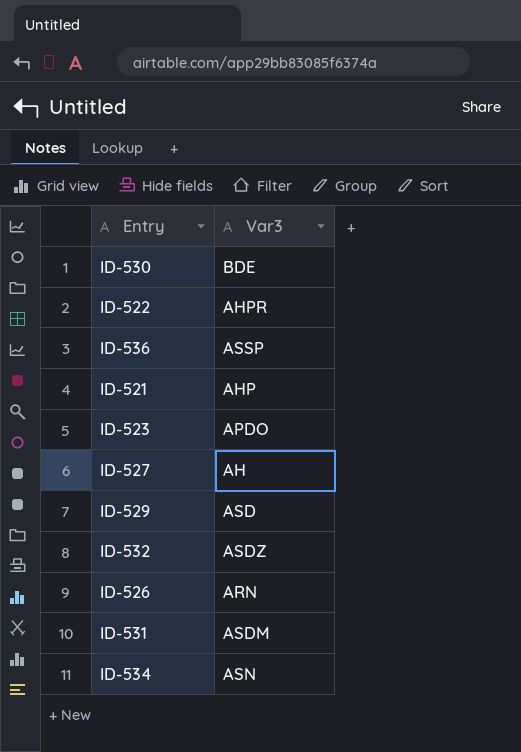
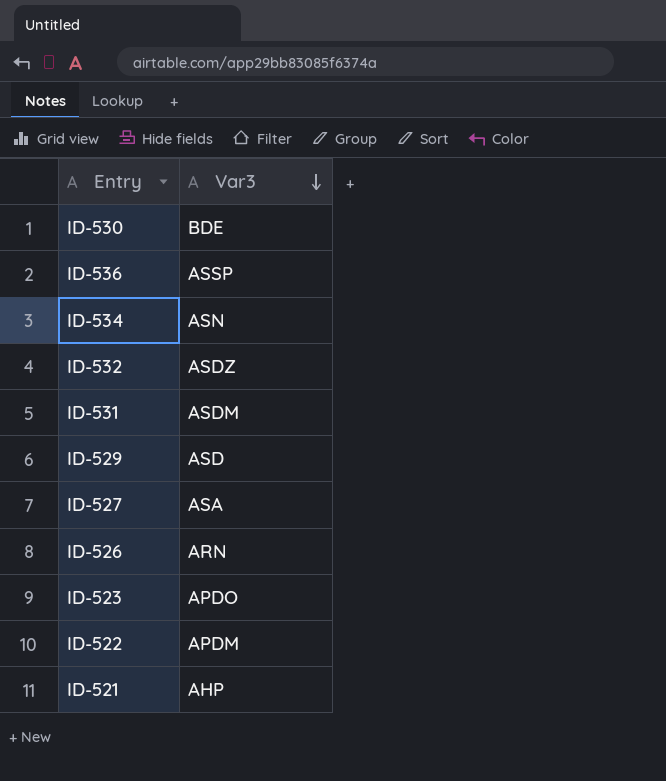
row order: none -> Var3 descending
ID-527 | Var3: AH -> ASA
ID-522 | Var3: AHPR -> APDM

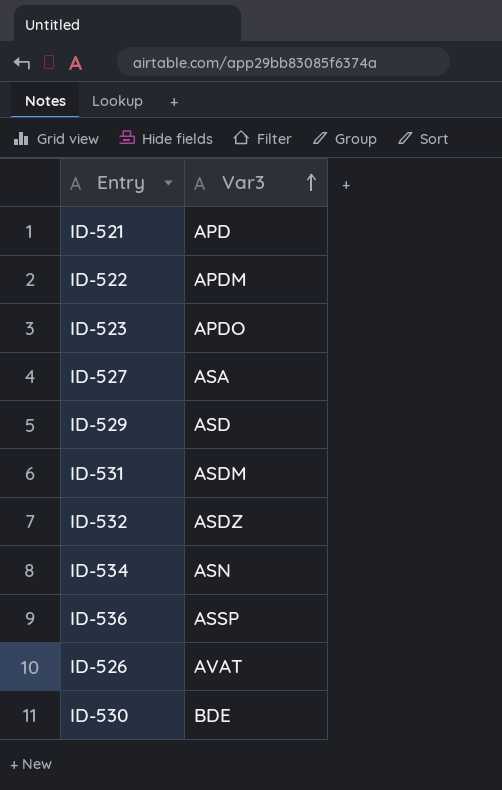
row order: Var3 descending -> Var3 ascending
ID-521 | Var3: AHP -> APD
ID-526 | Var3: ARN -> AVAT

